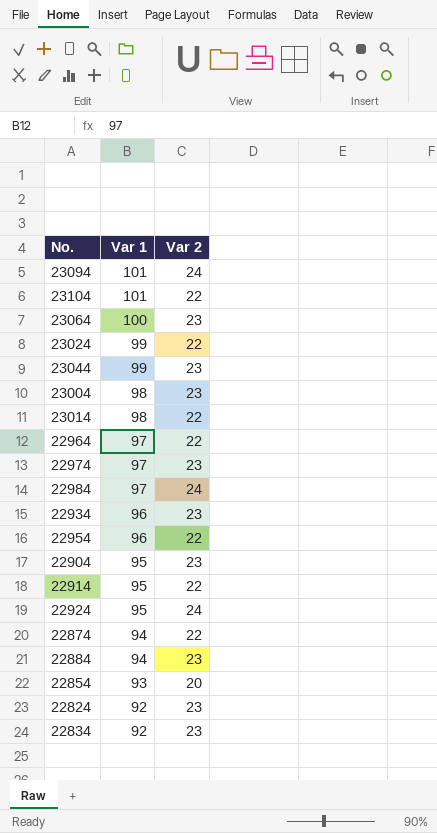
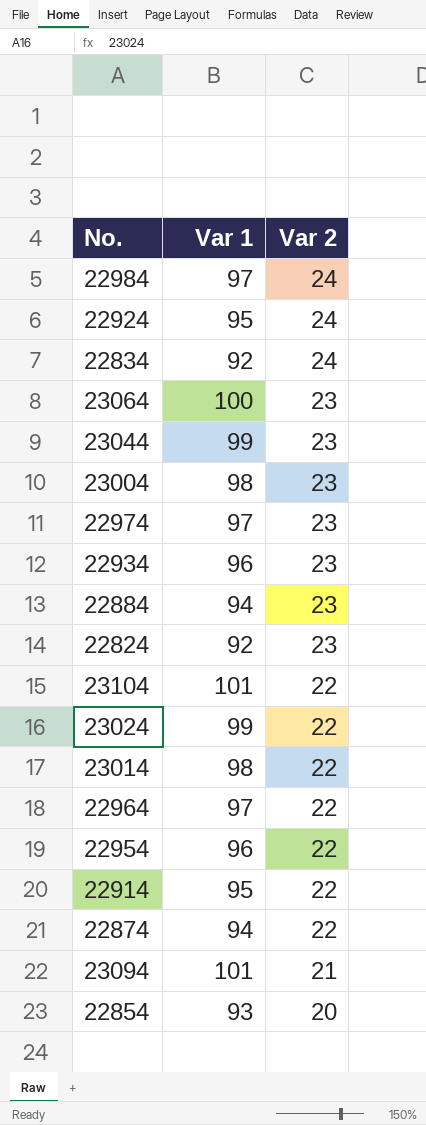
row order: Var 1 descending -> Var 2 descending
row 22904: 95 | 23 -> none
22834 | Var 2: 23 -> 24
23094 | Var 2: 24 -> 21

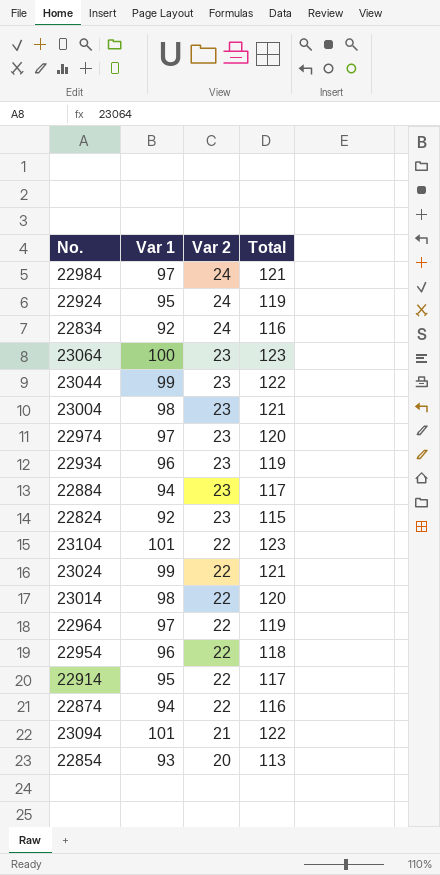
column Total | formula: none -> [Var 1] + [Var 2]

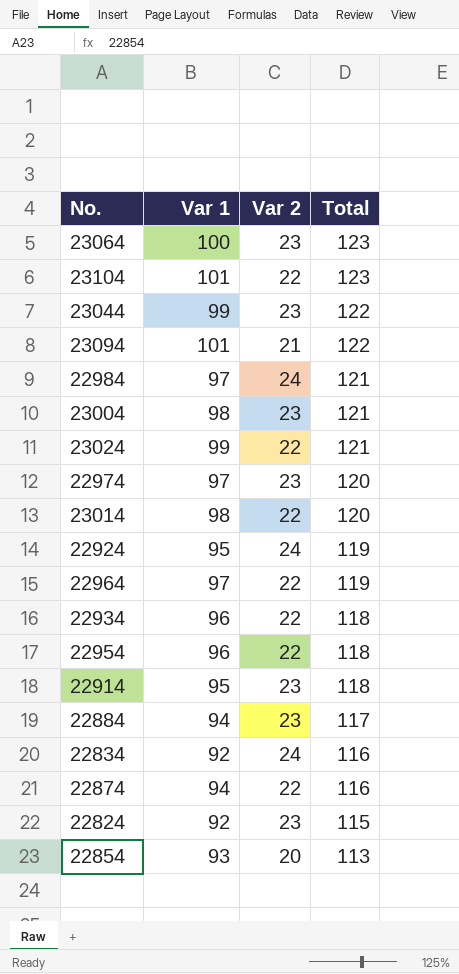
row order: Var 2 descending -> Total descending
22934 | Var 2: 23 -> 22
22934 | Total: 119 -> 118
22914 | Var 2: 22 -> 23
22914 | Total: 117 -> 118

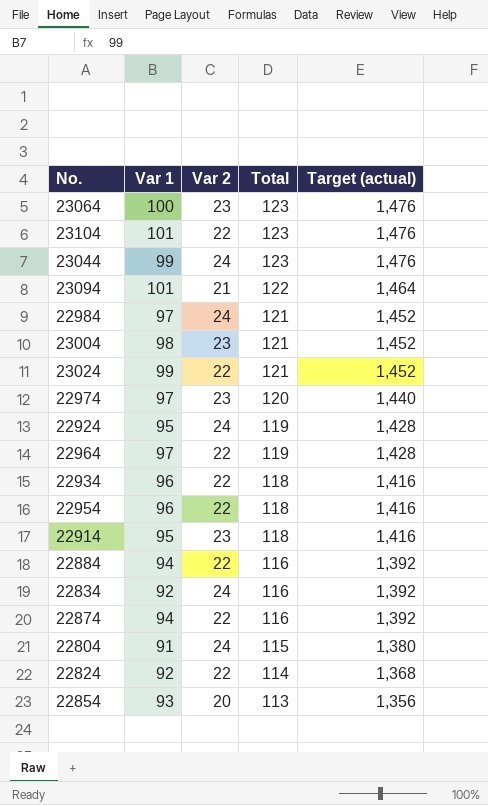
column Target (actual) | formula: none -> [Total] * 12
row 23014: 98 | 22 | 120 -> none
23044 | Var 2: 23 -> 24
23044 | Total: 122 -> 123
22884 | Var 2: 23 -> 22
22884 | Total: 117 -> 116
row 22804: none -> 91 | 24 | 115 | 1,380
22824 | Var 2: 23 -> 22
22824 | Total: 115 -> 114

